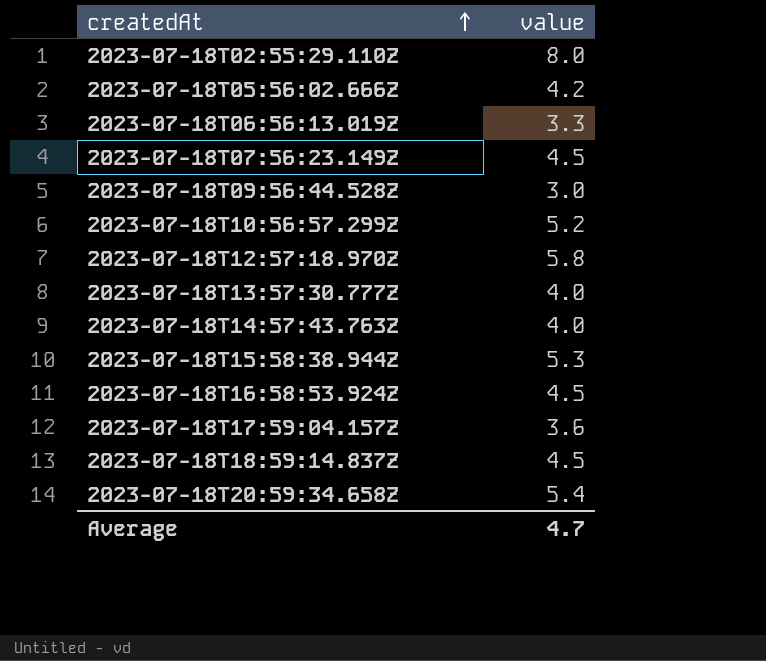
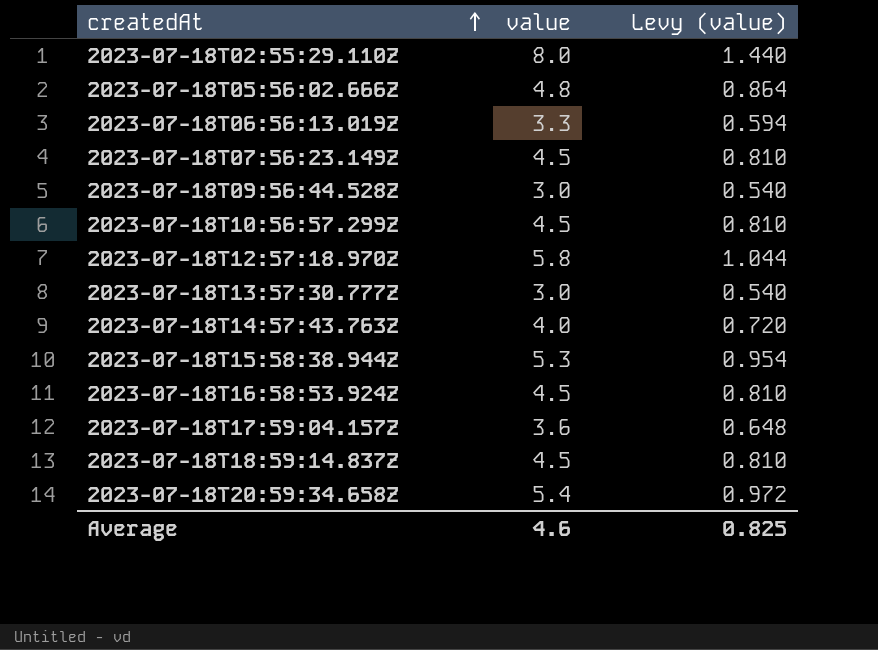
column Levy (value) | formula: none -> [value] * 0.18
2023-07-18T05:56:02.666Z | value: 4.2 -> 4.8
2023-07-18T10:56:57.299Z | value: 5.2 -> 4.5
2023-07-18T13:57:30.777Z | value: 4.0 -> 3.0
Average | value: 4.7 -> 4.6

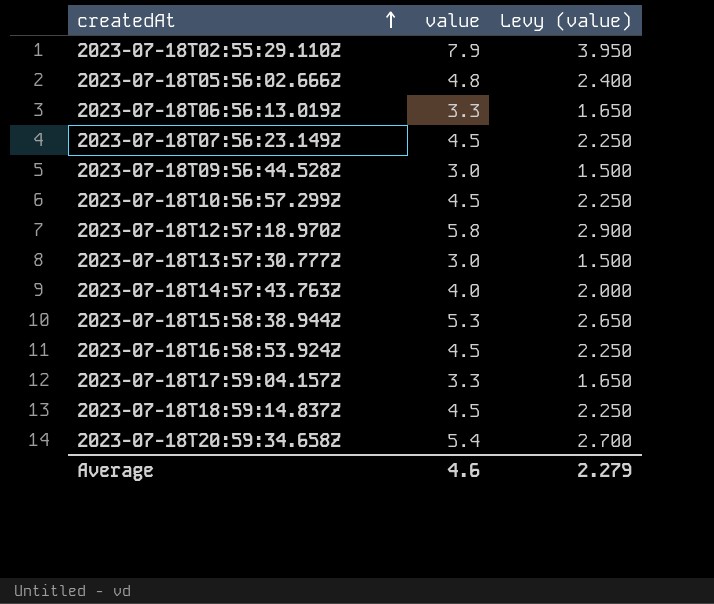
column Levy (value) | formula: [value] * 0.18 -> [value] * 0.5
2023-07-18T02:55:29.110Z | value: 8.0 -> 7.9
2023-07-18T17:59:04.157Z | value: 3.6 -> 3.3
Average | Levy (value): 0.825 -> 2.279

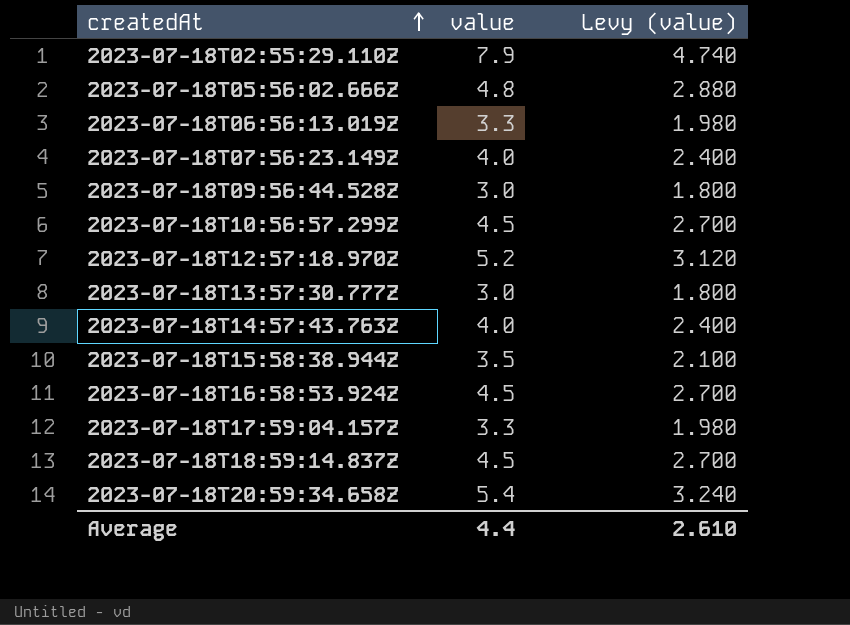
column Levy (value) | formula: [value] * 0.5 -> [value] * 0.6
2023-07-18T07:56:23.149Z | value: 4.5 -> 4.0
2023-07-18T12:57:18.970Z | value: 5.8 -> 5.2
2023-07-18T15:58:38.944Z | value: 5.3 -> 3.5
Average | value: 4.6 -> 4.4
Average | Levy (value): 2.279 -> 2.610

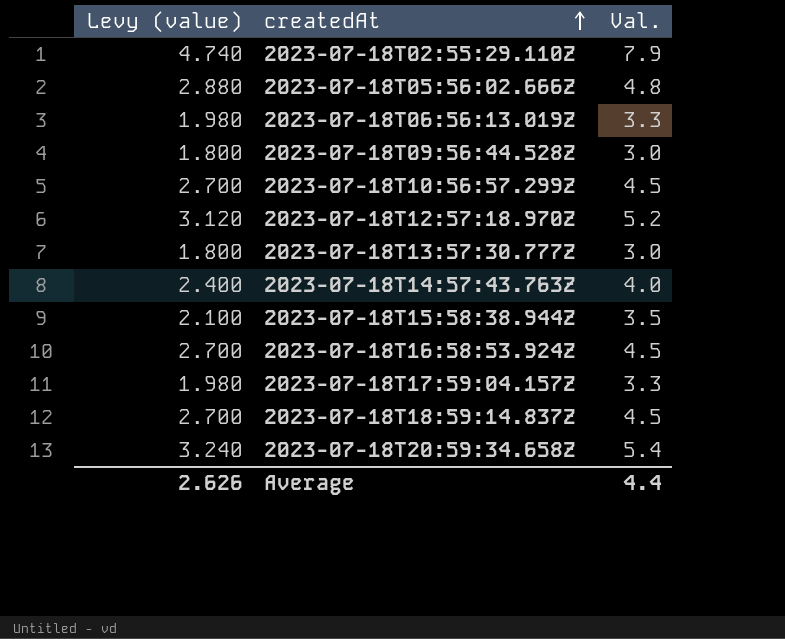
column Levy (value) | position: 3 -> 1
column name: value -> Val.
row 2023-07-18T07:56:23.149Z: 4.0 | 2.400 -> none
Average | Levy (value): 2.610 -> 2.626

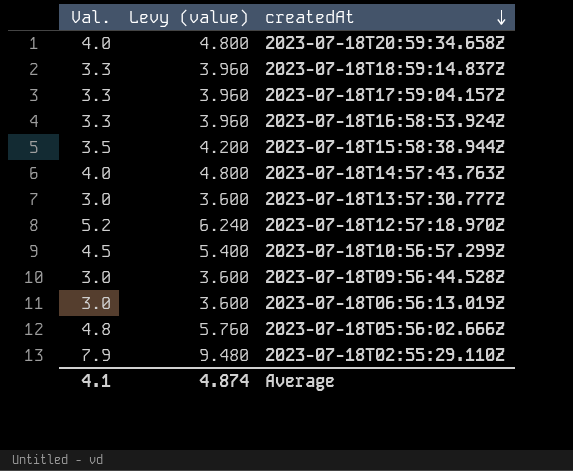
row order: createdAt ascending -> createdAt descending
column Val. | position: 3 -> 1
column Levy (value) | formula: [Val.] * 0.6 -> [Val.] * 1.2
2023-07-18T20:59:34.658Z | Val.: 5.4 -> 4.0
2023-07-18T18:59:14.837Z | Val.: 4.5 -> 3.3
2023-07-18T16:58:53.924Z | Val.: 4.5 -> 3.3
2023-07-18T06:56:13.019Z | Val.: 3.3 -> 3.0
Average | Val.: 4.4 -> 4.1
Average | Levy (value): 2.626 -> 4.874

